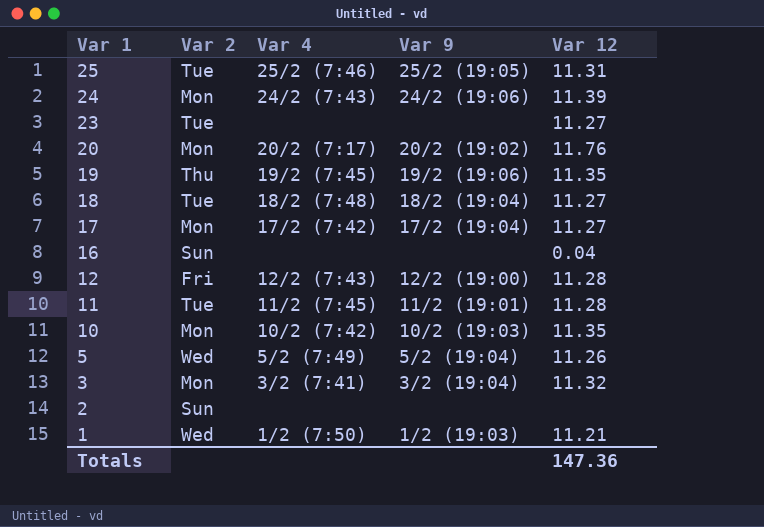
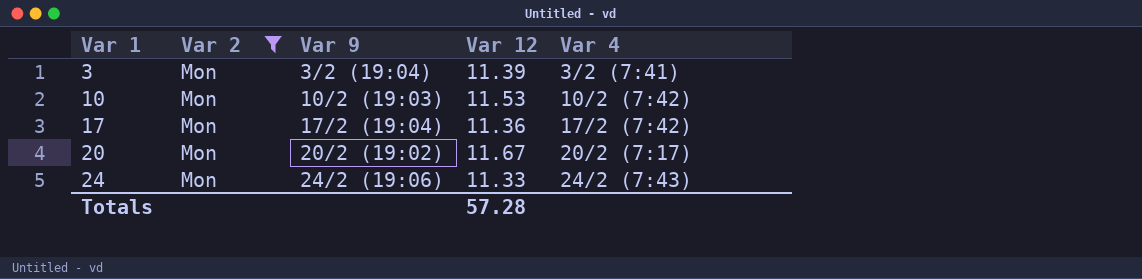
filter: none -> Var 2 = Mon
row order: Var 1 descending -> Var 1 ascending
column Var 4 | position: 3 -> 5
3 | Var 12: 11.32 -> 11.39
10 | Var 12: 11.35 -> 11.53
17 | Var 12: 11.27 -> 11.36
20 | Var 12: 11.76 -> 11.67
24 | Var 12: 11.39 -> 11.33
Totals | Var 12: 147.36 -> 57.28

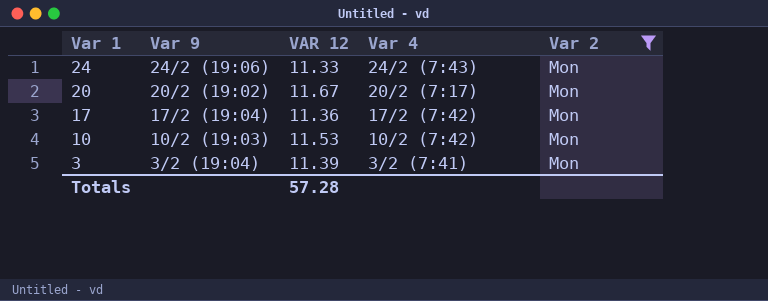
row order: Var 1 ascending -> Var 1 descending
column name: Var 12 -> VAR 12
column Var 2 | position: 2 -> 5

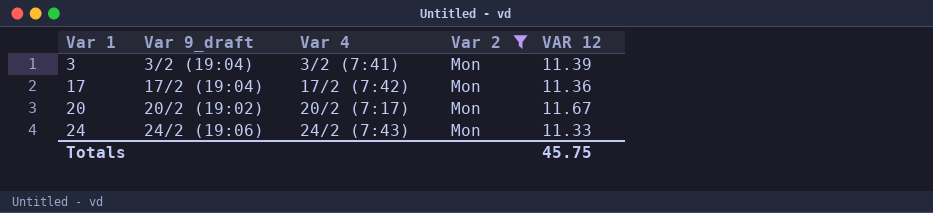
row order: Var 1 descending -> Var 1 ascending
column name: Var 9 -> Var 9_draft
column VAR 12 | position: 3 -> 5
row 10: 10/2 (19:03) | 11.53 | 10/2 (7:42) | Mon -> none
Totals | VAR 12: 57.28 -> 45.75

